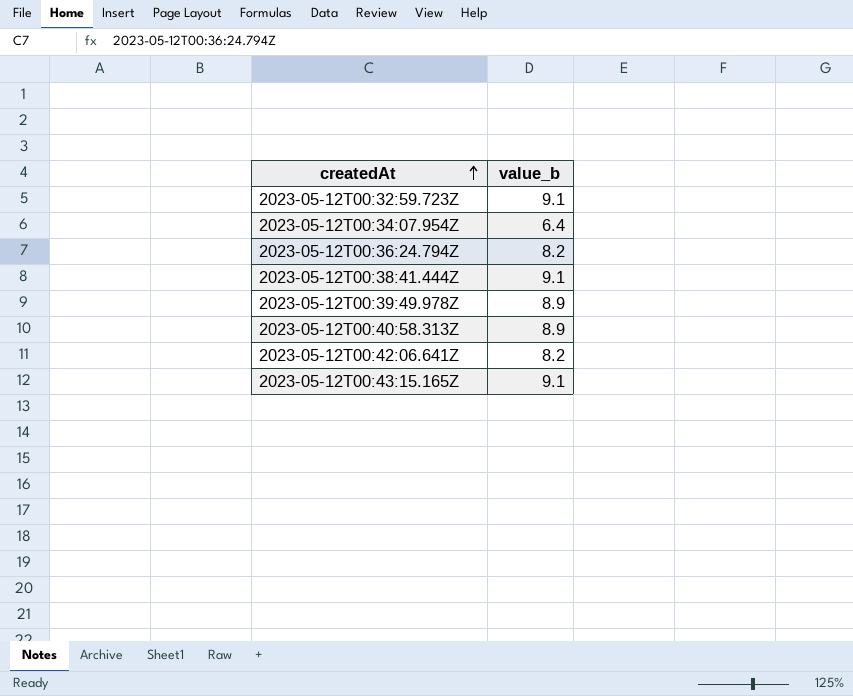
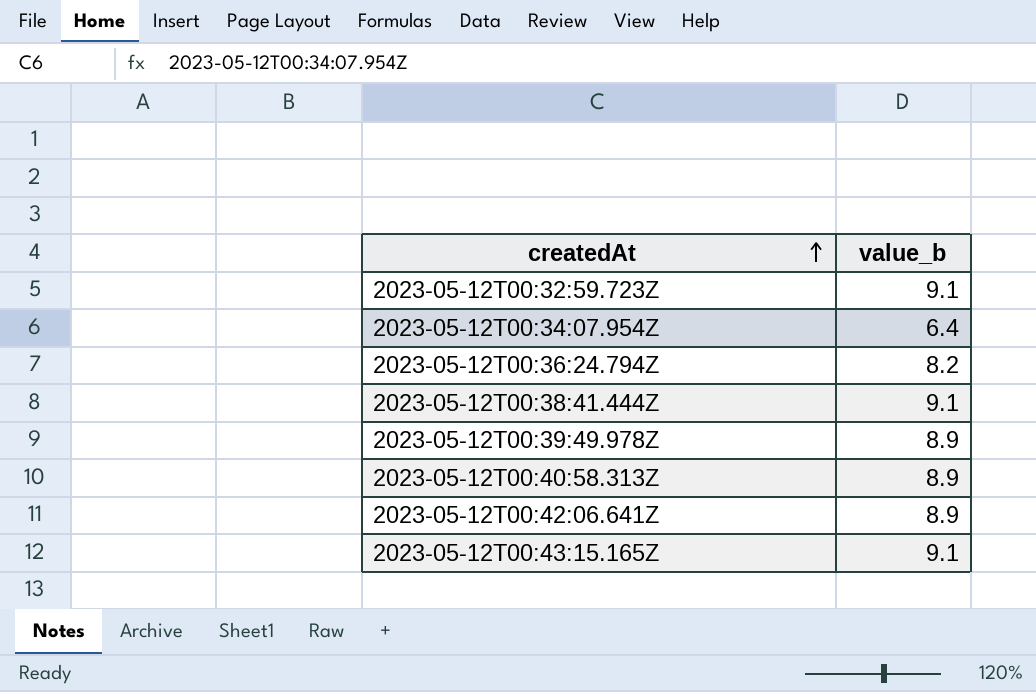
2023-05-12T00:42:06.641Z | value_b: 8.2 -> 8.9

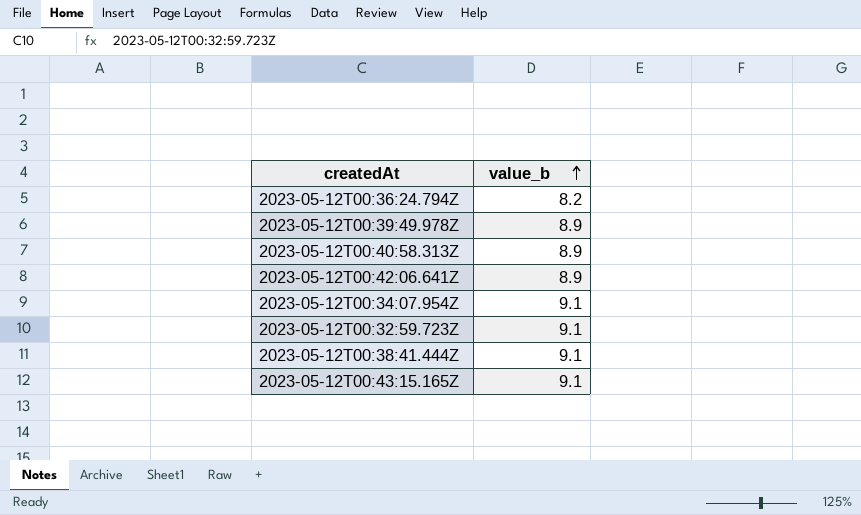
row order: createdAt ascending -> value_b ascending
2023-05-12T00:34:07.954Z | value_b: 6.4 -> 9.1

